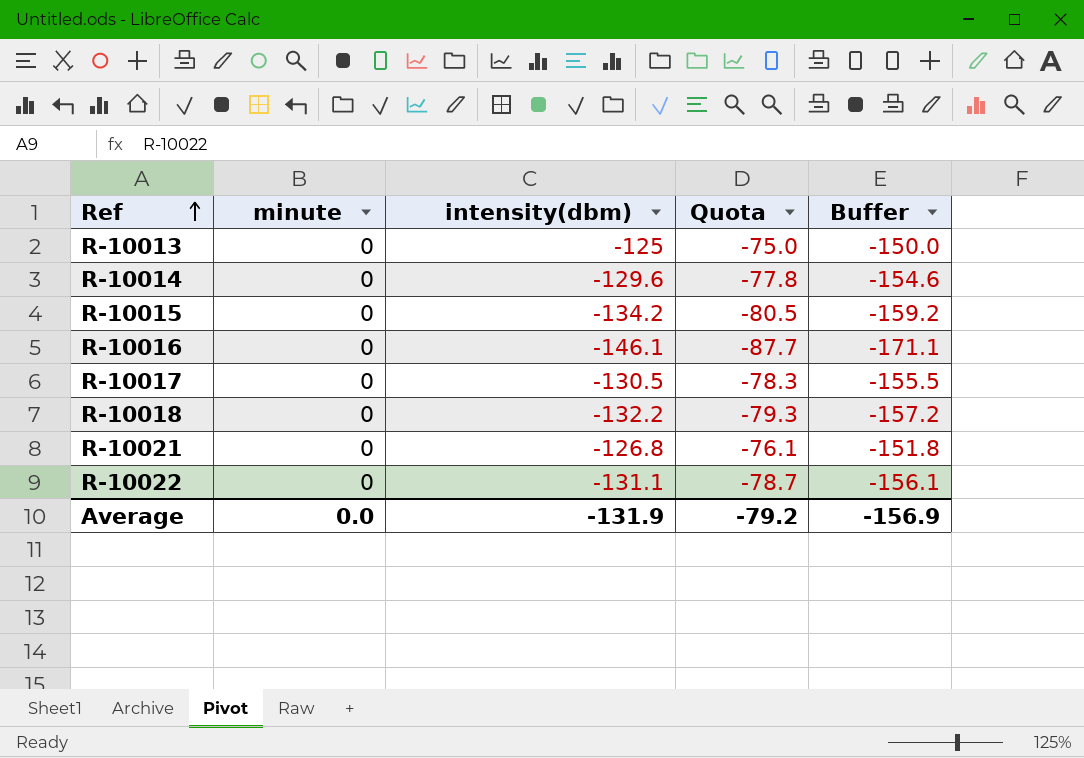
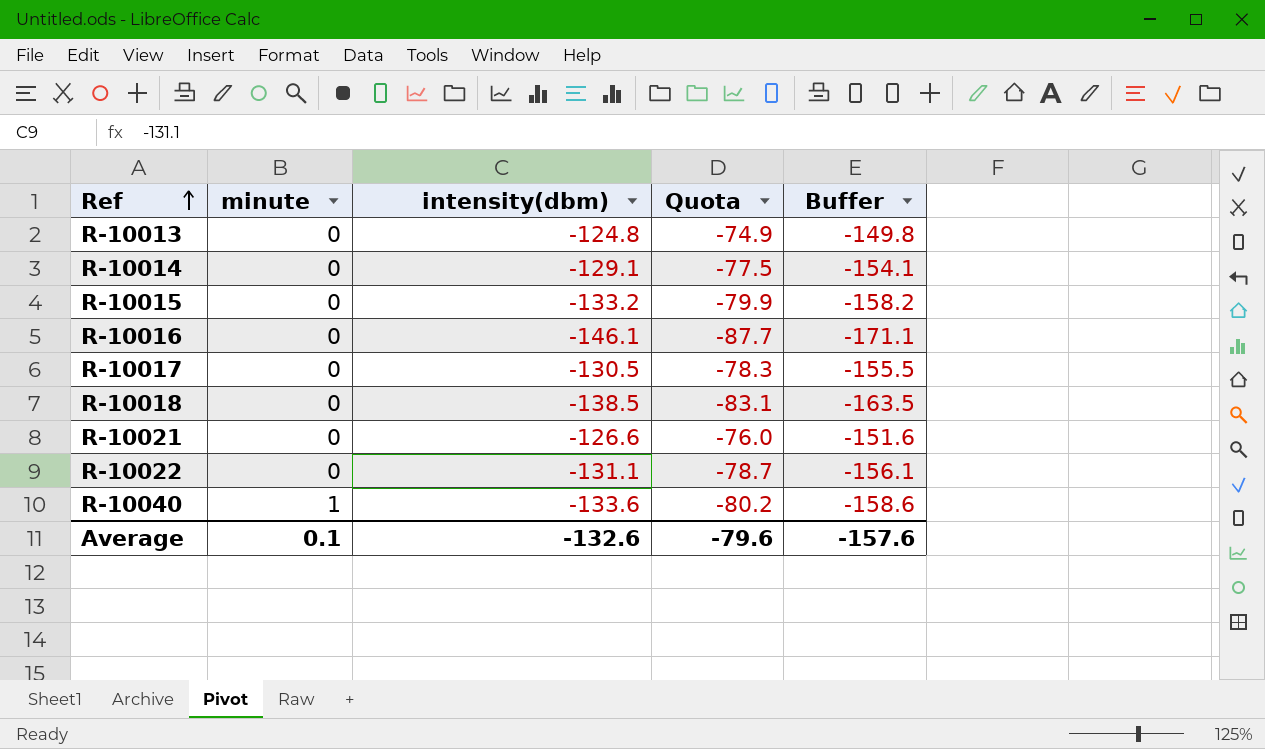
R-10013 | intensity(dbm): -125 -> -124.8
R-10013 | Quota: -75.0 -> -74.9
R-10013 | Buffer: -150.0 -> -149.8
R-10014 | intensity(dbm): -129.6 -> -129.1
R-10014 | Quota: -77.8 -> -77.5
R-10014 | Buffer: -154.6 -> -154.1
R-10015 | intensity(dbm): -134.2 -> -133.2
R-10015 | Quota: -80.5 -> -79.9
R-10015 | Buffer: -159.2 -> -158.2
R-10018 | intensity(dbm): -132.2 -> -138.5
R-10018 | Quota: -79.3 -> -83.1
R-10018 | Buffer: -157.2 -> -163.5
R-10021 | intensity(dbm): -126.8 -> -126.6
R-10021 | Quota: -76.1 -> -76.0
R-10021 | Buffer: -151.8 -> -151.6
row R-10040: none -> 1 | -133.6 | -80.2 | -158.6
Average | minute: 0.0 -> 0.1
Average | intensity(dbm): -131.9 -> -132.6
Average | Quota: -79.2 -> -79.6
Average | Buffer: -156.9 -> -157.6

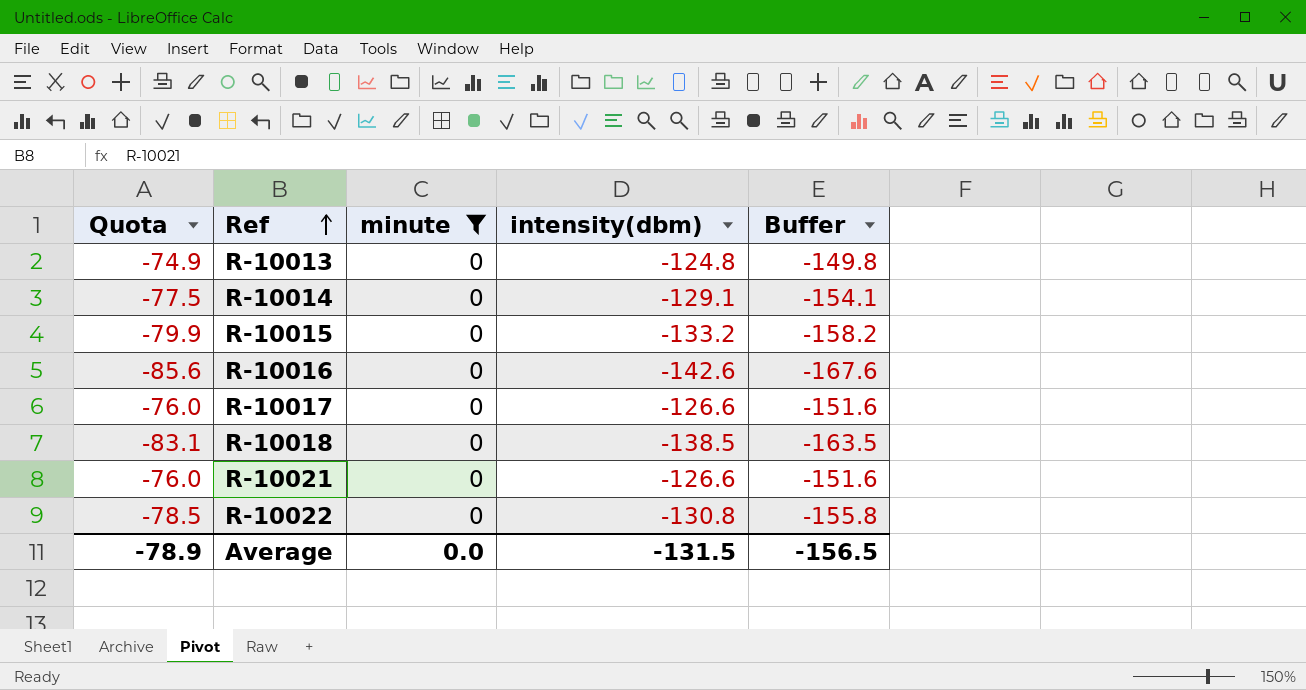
filter: none -> minute = 0
column Quota | position: 4 -> 1
R-10016 | Quota: -87.7 -> -85.6
R-10016 | intensity(dbm): -146.1 -> -142.6
R-10016 | Buffer: -171.1 -> -167.6
R-10017 | Quota: -78.3 -> -76.0
R-10017 | intensity(dbm): -130.5 -> -126.6
R-10017 | Buffer: -155.5 -> -151.6
R-10022 | Quota: -78.7 -> -78.5
R-10022 | intensity(dbm): -131.1 -> -130.8
R-10022 | Buffer: -156.1 -> -155.8
Average | Quota: -79.6 -> -78.9
Average | minute: 0.1 -> 0.0
Average | intensity(dbm): -132.6 -> -131.5
Average | Buffer: -157.6 -> -156.5

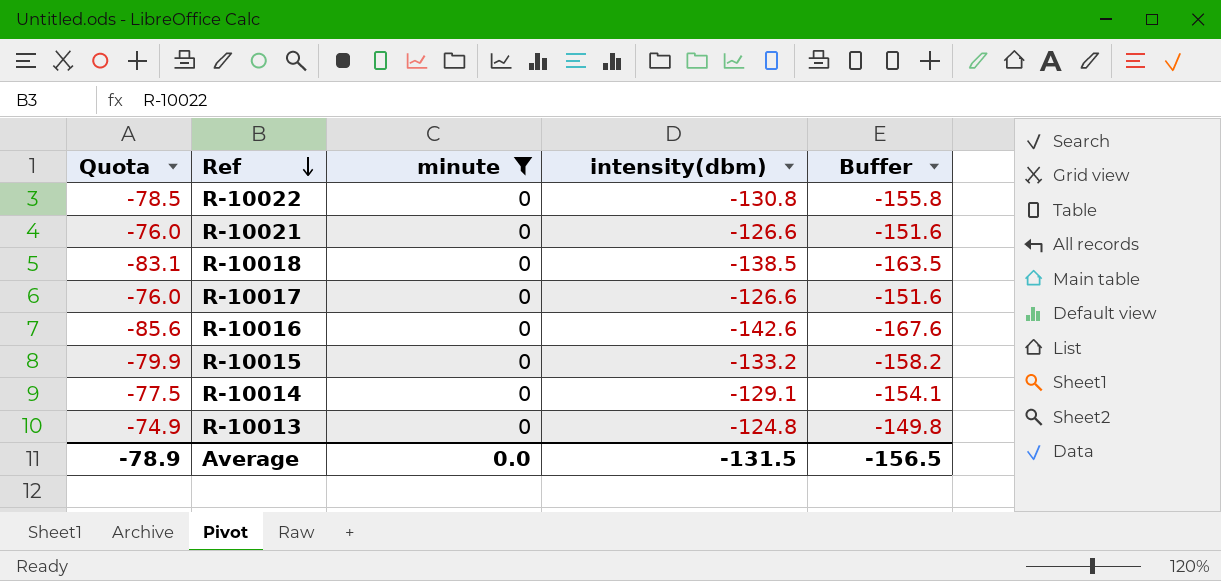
row order: Ref ascending -> Ref descending

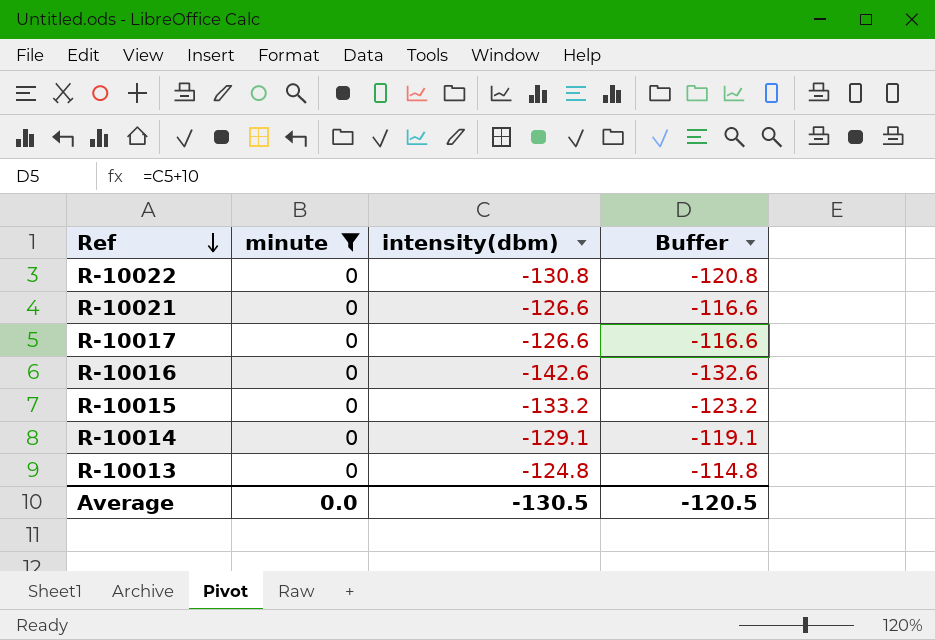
column Quota | formula: [intensity(dbm)] * 0.6 -> none
column Buffer | formula: [intensity(dbm)] - 25 -> [intensity(dbm)] + 10
row R-10018: -83.1 | 0 | -138.5 | -163.5 -> none
Average | intensity(dbm): -131.5 -> -130.5
Average | Buffer: -156.5 -> -120.5

